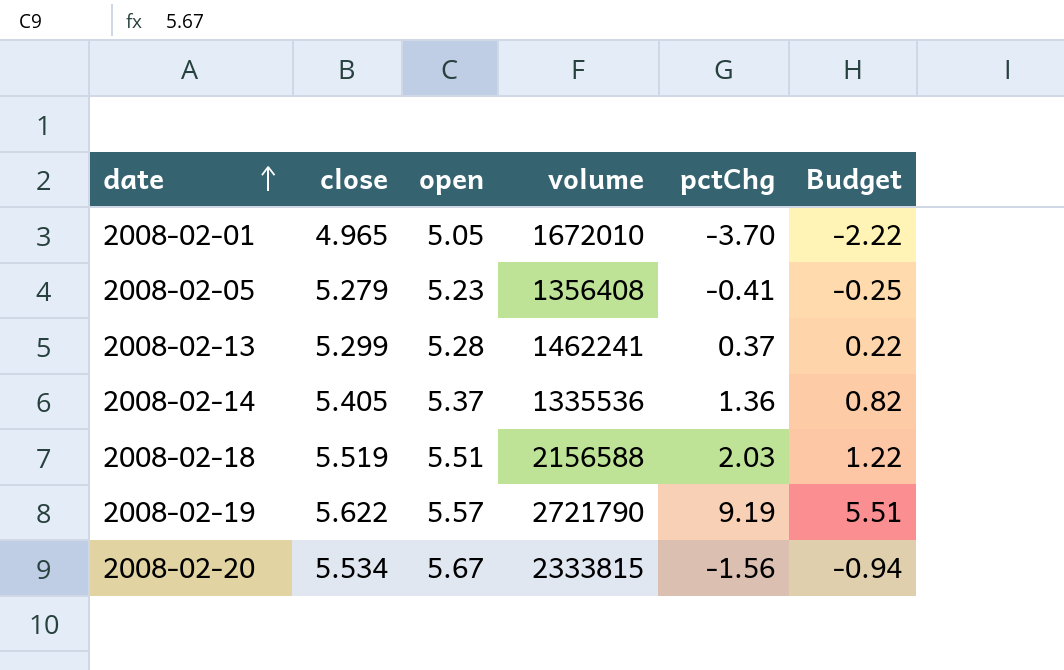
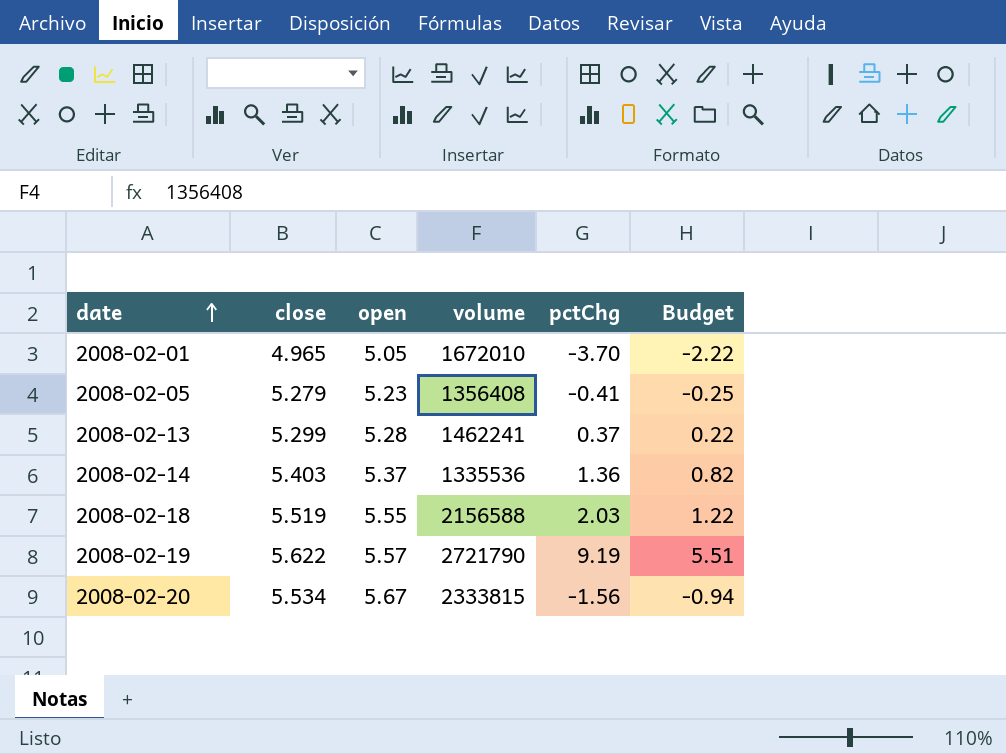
2008-02-14 | close: 5.405 -> 5.403
2008-02-18 | open: 5.51 -> 5.55

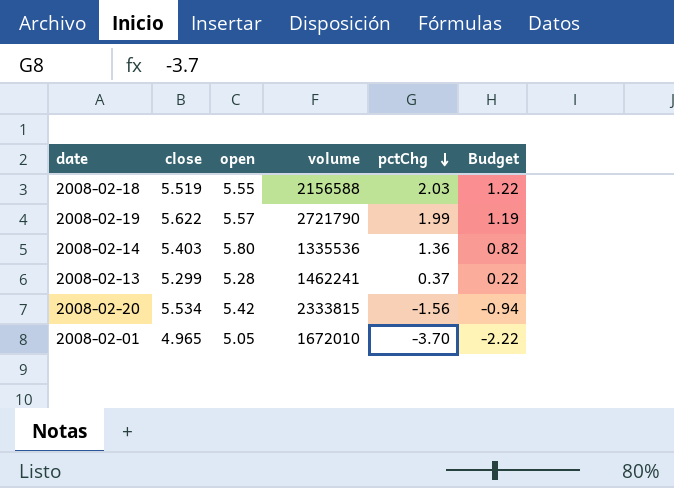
row order: date ascending -> pctChg descending
row 2008-02-05: 5.279 | 5.23 | 1356408 | -0.41 | -0.25 -> none
2008-02-19 | pctChg: 9.19 -> 1.99
2008-02-19 | Budget: 5.51 -> 1.19
2008-02-14 | open: 5.37 -> 5.80
2008-02-20 | open: 5.67 -> 5.42

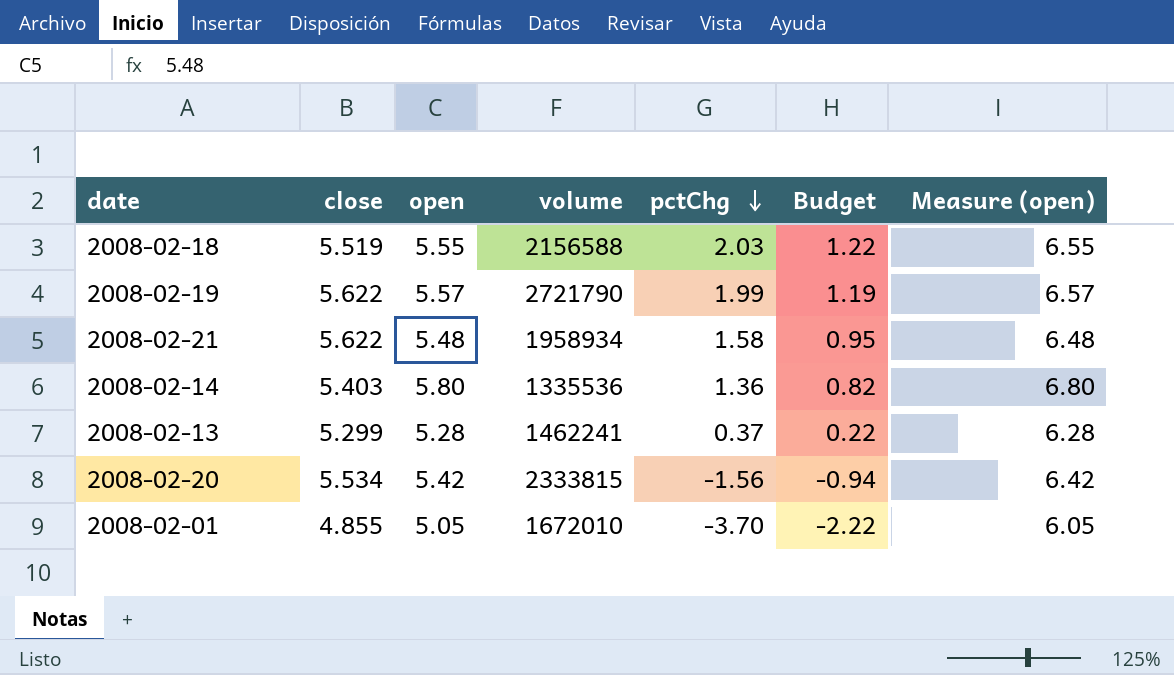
column Measure (open) | formula: none -> [open] + 1
row 2008-02-21: none -> 5.622 | 5.48 | 1958934 | 1.58 | 0.95 | 6.48
2008-02-01 | close: 4.965 -> 4.855

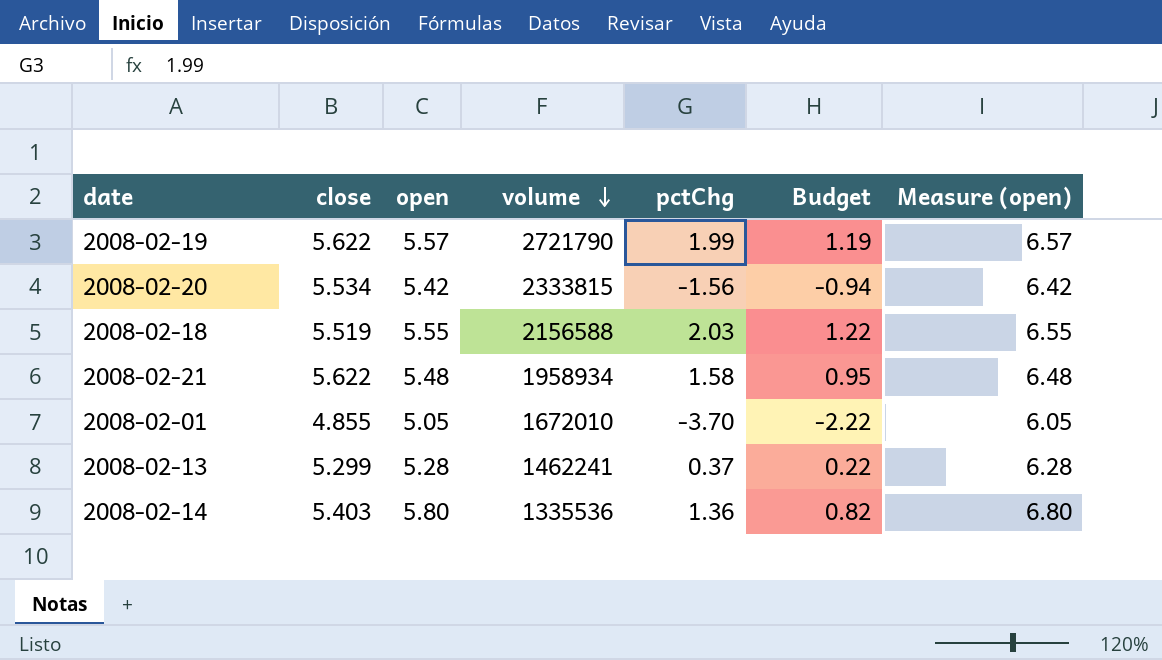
row order: pctChg descending -> volume descending

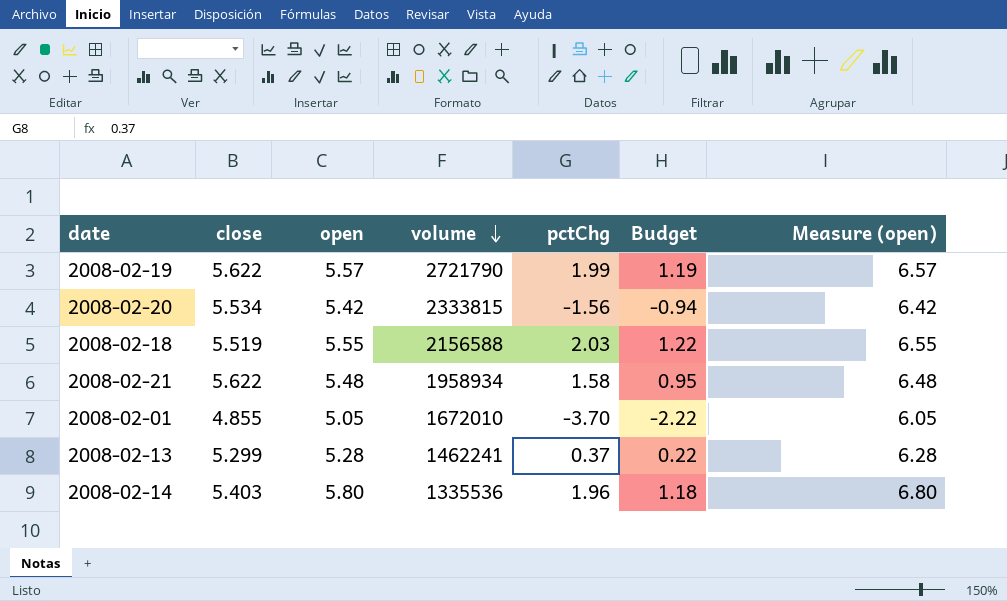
2008-02-14 | pctChg: 1.36 -> 1.96
2008-02-14 | Budget: 0.82 -> 1.18

